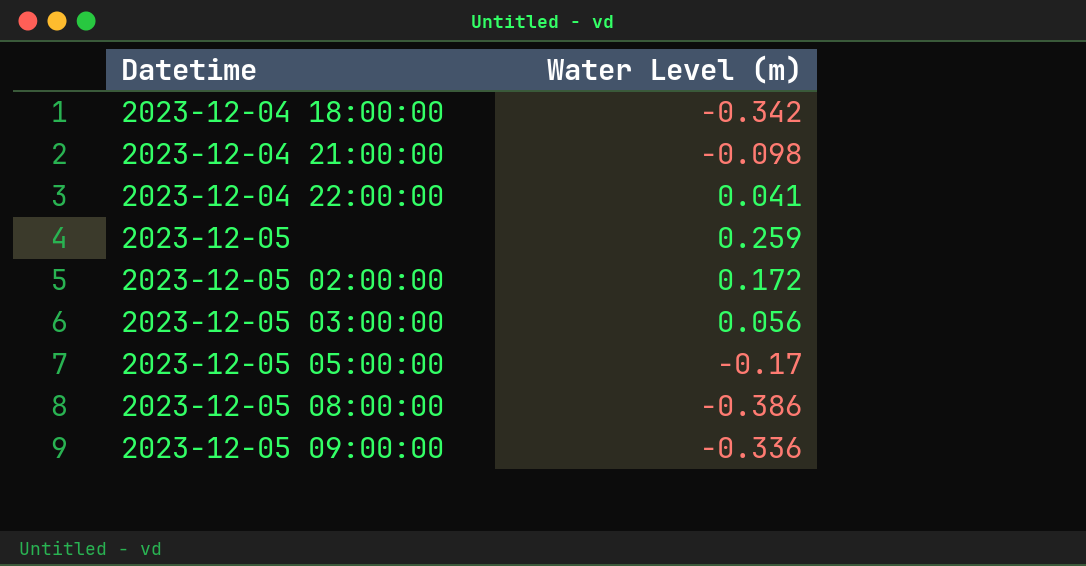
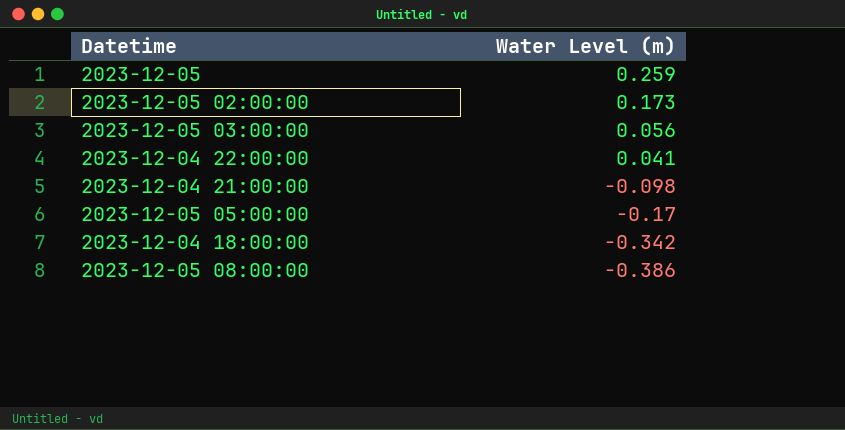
row order: Datetime ascending -> Water Level (m) descending
row 2023-12-05 09:00:00: -0.336 -> none
2023-12-05 02:00:00 | Water Level (m): 0.172 -> 0.173

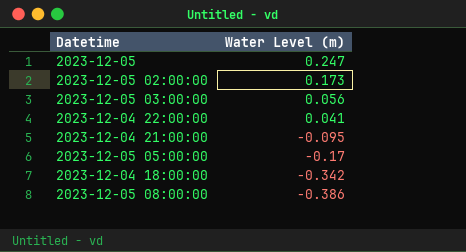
2023-12-05 | Water Level (m): 0.259 -> 0.247
2023-12-04 21:00:00 | Water Level (m): -0.098 -> -0.095

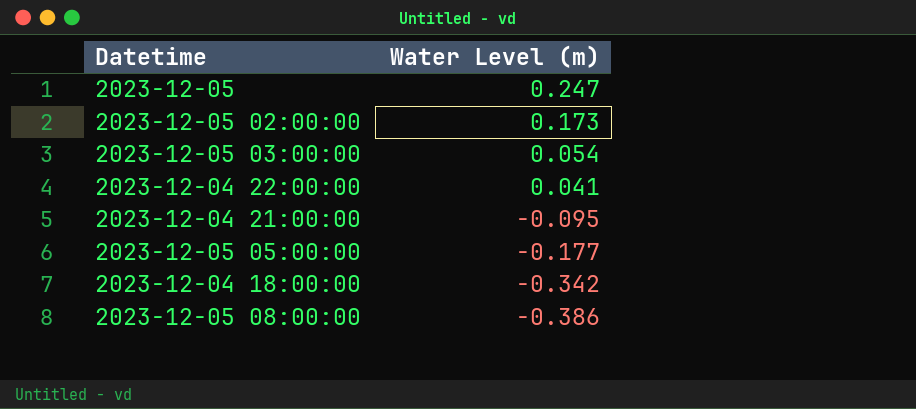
2023-12-05 03:00:00 | Water Level (m): 0.056 -> 0.054
2023-12-05 05:00:00 | Water Level (m): -0.17 -> -0.177

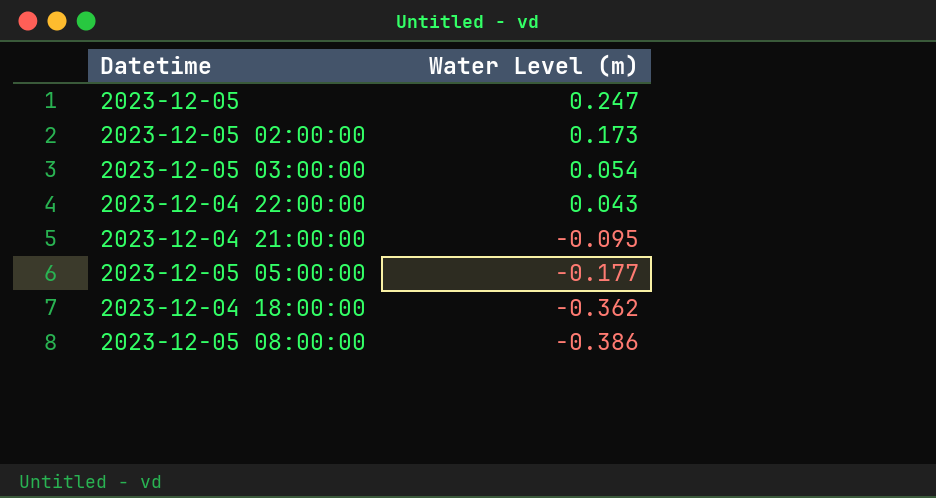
2023-12-04 22:00:00 | Water Level (m): 0.041 -> 0.043
2023-12-04 18:00:00 | Water Level (m): -0.342 -> -0.362

